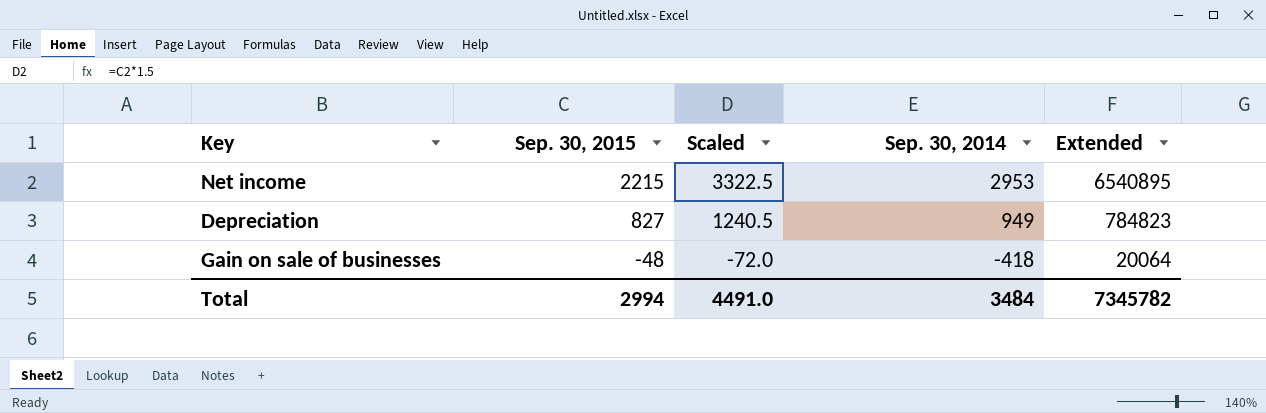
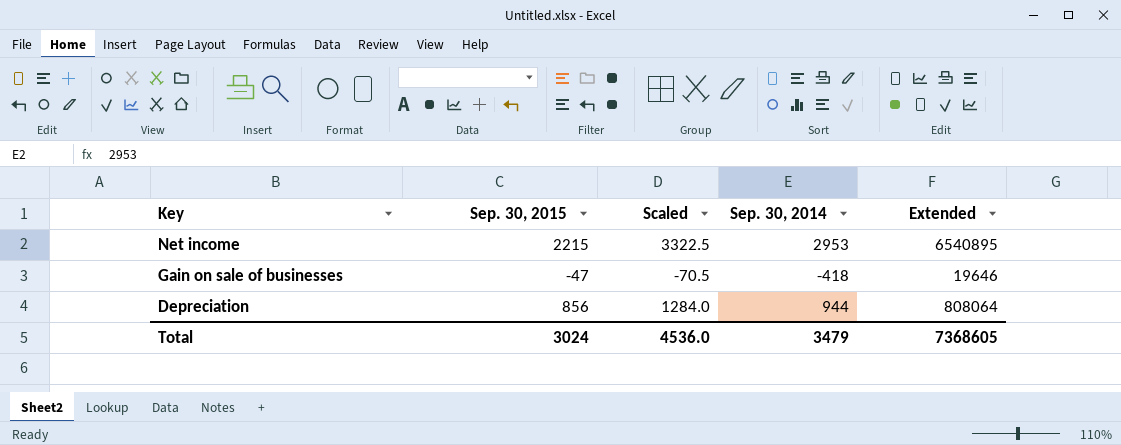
row order: Sep. 30, 2015 descending -> Key descending
Gain on sale of businesses | Sep. 30, 2015: -48 -> -47
Gain on sale of businesses | Scaled: -72.0 -> -70.5
Gain on sale of businesses | Extended: 20064 -> 19646
Depreciation | Sep. 30, 2015: 827 -> 856
Depreciation | Scaled: 1240.5 -> 1284.0
Depreciation | Sep. 30, 2014: 949 -> 944
Depreciation | Extended: 784823 -> 808064
Total | Sep. 30, 2015: 2994 -> 3024
Total | Scaled: 4491.0 -> 4536.0
Total | Sep. 30, 2014: 3484 -> 3479
Total | Extended: 7345782 -> 7368605

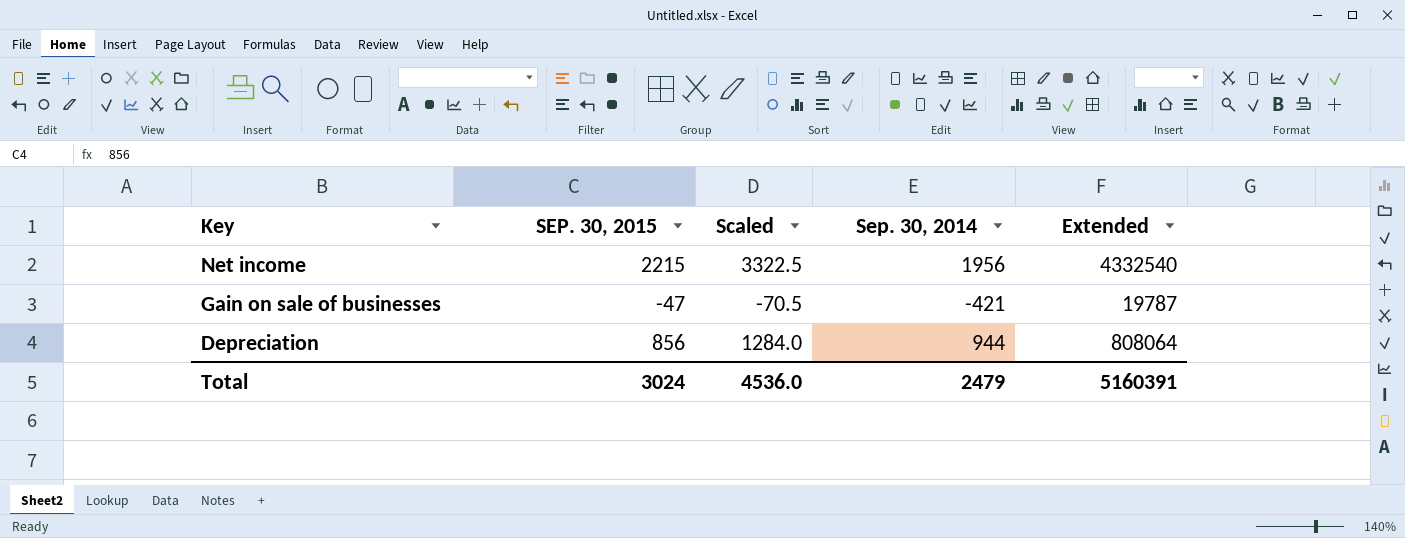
column name: Sep. 30, 2015 -> SEP. 30, 2015
Net income | Sep. 30, 2014: 2953 -> 1956
Net income | Extended: 6540895 -> 4332540
Gain on sale of businesses | Sep. 30, 2014: -418 -> -421
Gain on sale of businesses | Extended: 19646 -> 19787
Total | Sep. 30, 2014: 3479 -> 2479
Total | Extended: 7368605 -> 5160391

